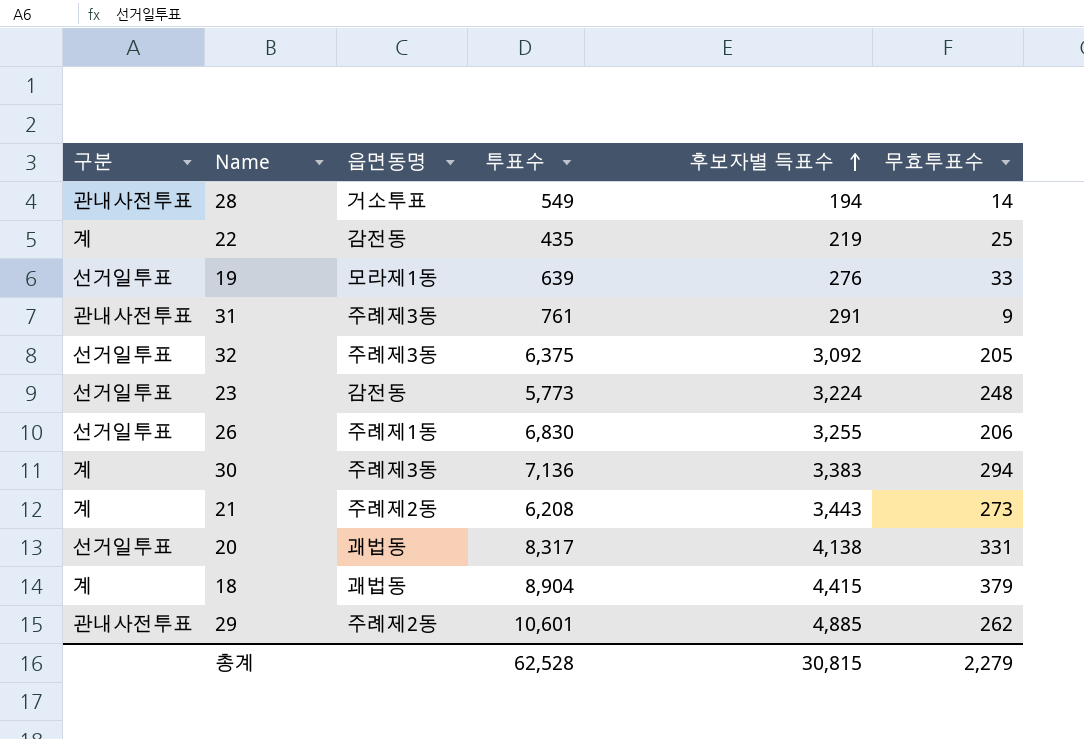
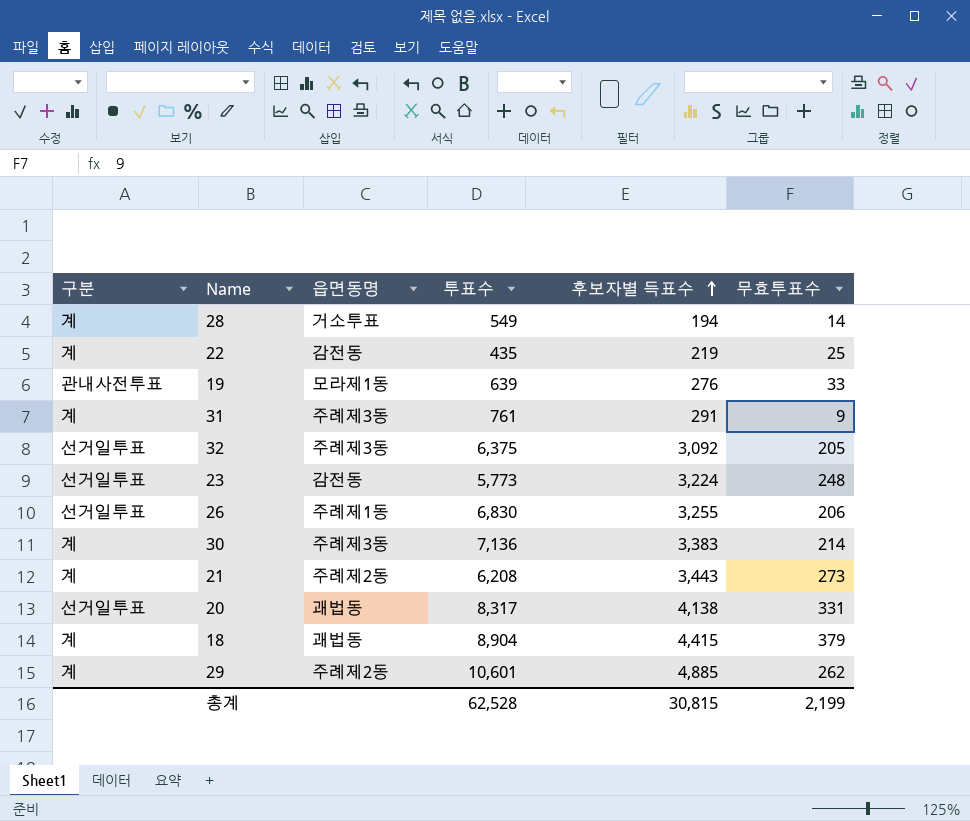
28 | 구분: 관내사전투표 -> 계
19 | 구분: 선거일투표 -> 관내사전투표
31 | 구분: 관내사전투표 -> 계
30 | 무효투표수: 294 -> 214
29 | 구분: 관내사전투표 -> 계
총계 | 무효투표수: 2,279 -> 2,199

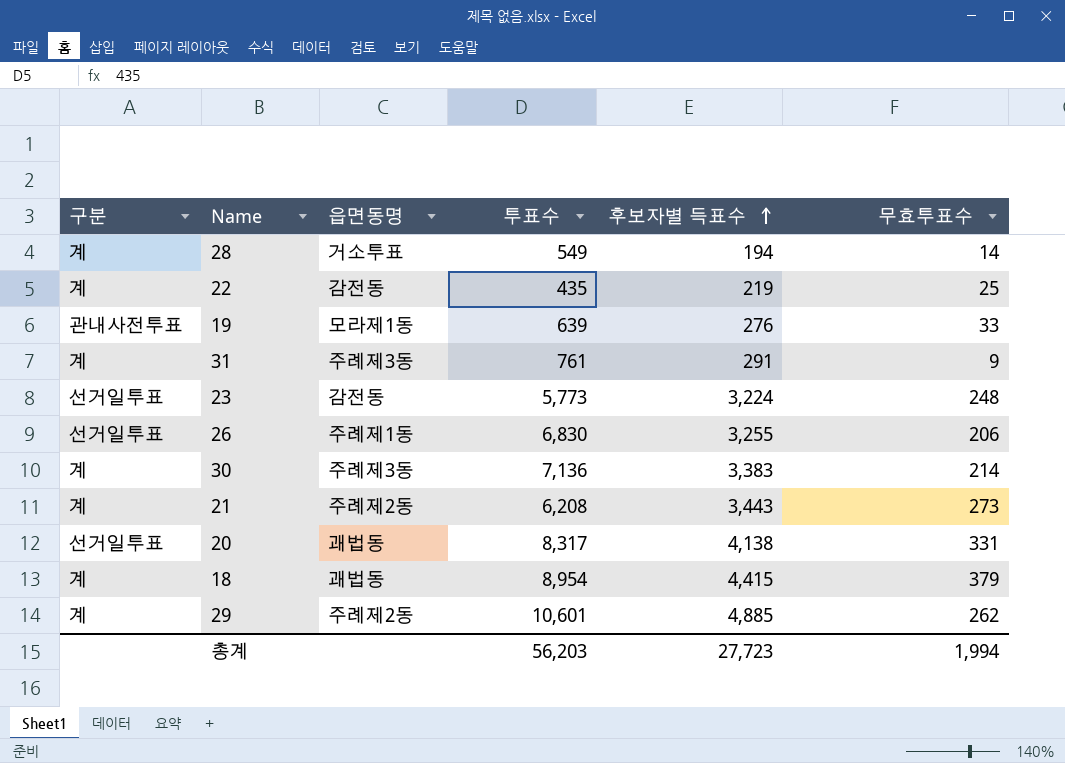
row 32: 선거일투표 | 주례제3동 | 6,375 | 3,092 | 205 -> none
18 | 투표수: 8,904 -> 8,954
총계 | 투표수: 62,528 -> 56,203
총계 | 후보자별 득표수: 30,815 -> 27,723
총계 | 무효투표수: 2,199 -> 1,994

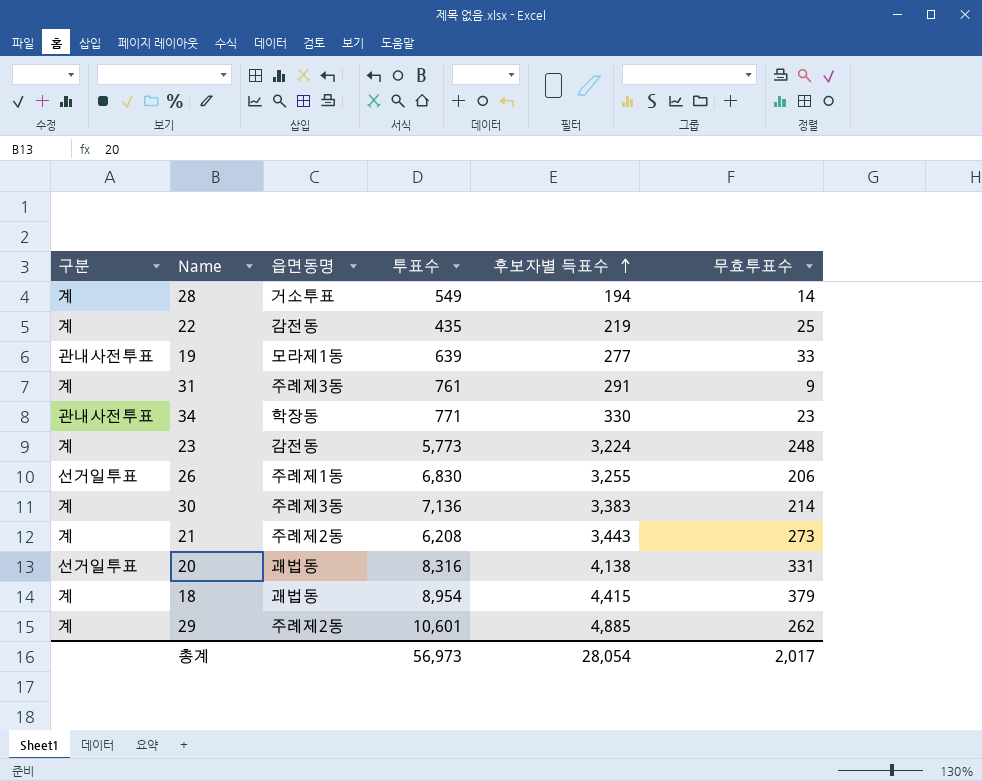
19 | 후보자별 득표수: 276 -> 277
row 34: none -> 관내사전투표 | 학장동 | 771 | 330 | 23
23 | 구분: 선거일투표 -> 계
20 | 투표수: 8,317 -> 8,316
총계 | 투표수: 56,203 -> 56,973
총계 | 후보자별 득표수: 27,723 -> 28,054
총계 | 무효투표수: 1,994 -> 2,017

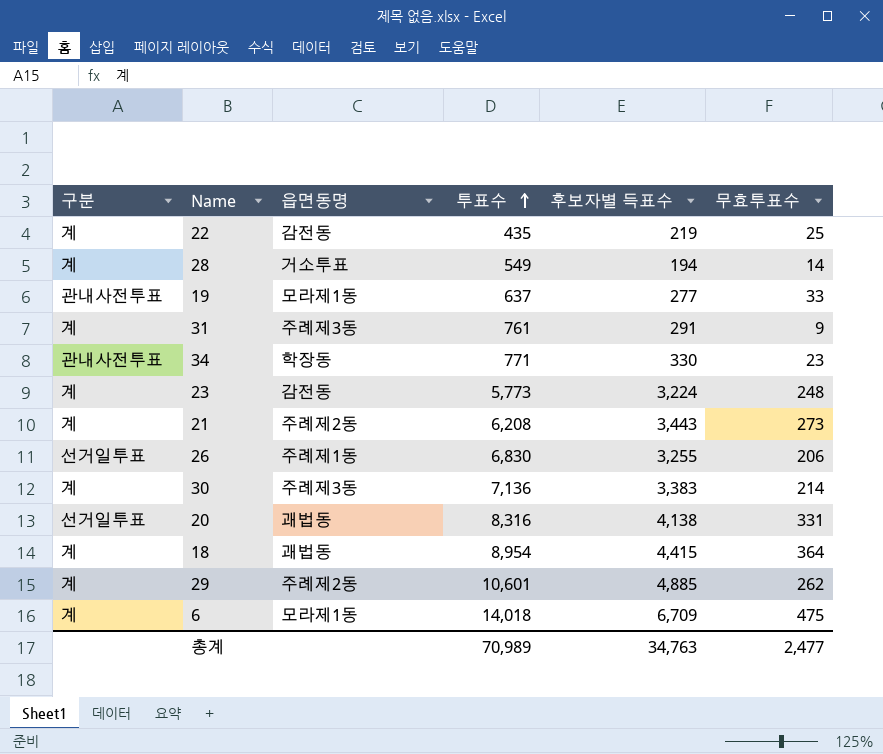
row order: 후보자별 득표수 ascending -> 투표수 ascending
19 | 투표수: 639 -> 637
18 | 무효투표수: 379 -> 364
row 6: none -> 계 | 모라제1동 | 14,018 | 6,709 | 475
총계 | 투표수: 56,973 -> 70,989
총계 | 후보자별 득표수: 28,054 -> 34,763
총계 | 무효투표수: 2,017 -> 2,477

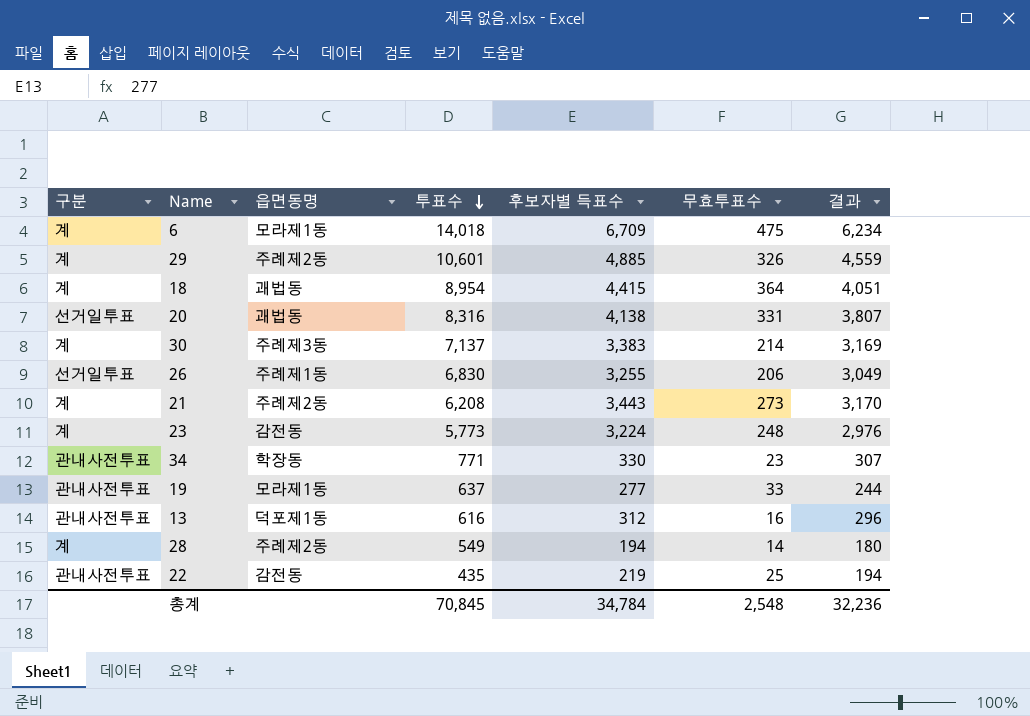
row order: 투표수 ascending -> 투표수 descending
column 결과 | formula: none -> [후보자별 득표수] - [무효투표수]
row 31: 계 | 주례제3동 | 761 | 291 | 9 -> none
29 | 무효투표수: 262 -> 326
30 | 투표수: 7,136 -> 7,137
row 13: none -> 관내사전투표 | 덕포제1동 | 616 | 312 | 16 | 296
28 | 읍면동명: 거소투표 -> 주례제2동
22 | 구분: 계 -> 관내사전투표
총계 | 투표수: 70,989 -> 70,845
총계 | 후보자별 득표수: 34,763 -> 34,784
총계 | 무효투표수: 2,477 -> 2,548

